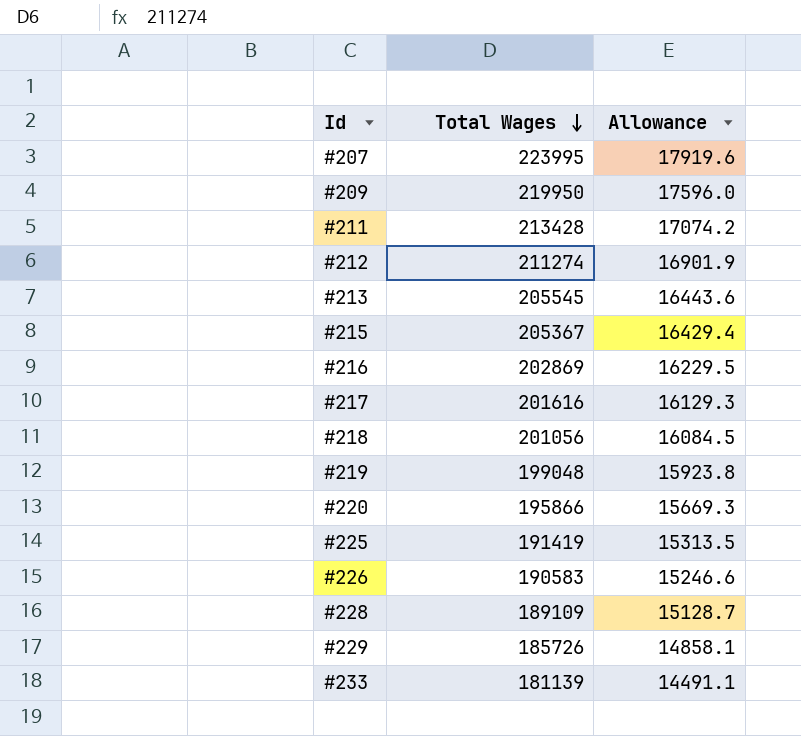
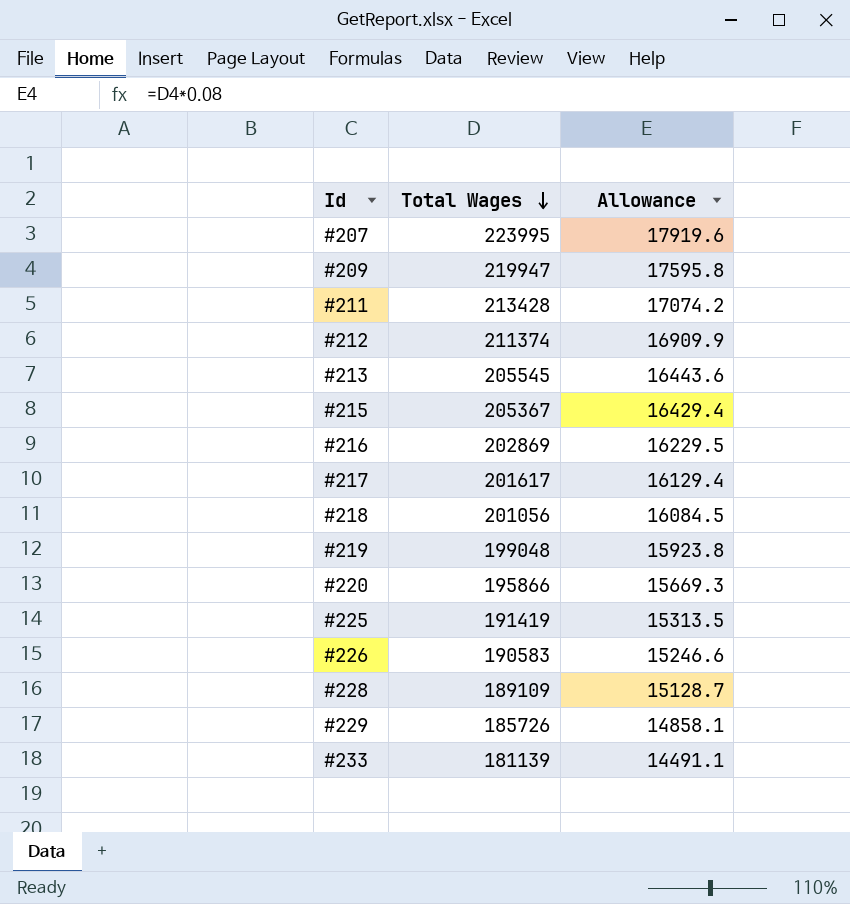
#209 | Total Wages: 219950 -> 219947
#209 | Allowance: 17596.0 -> 17595.8
#212 | Total Wages: 211274 -> 211374
#212 | Allowance: 16901.9 -> 16909.9
#217 | Total Wages: 201616 -> 201617
#217 | Allowance: 16129.3 -> 16129.4

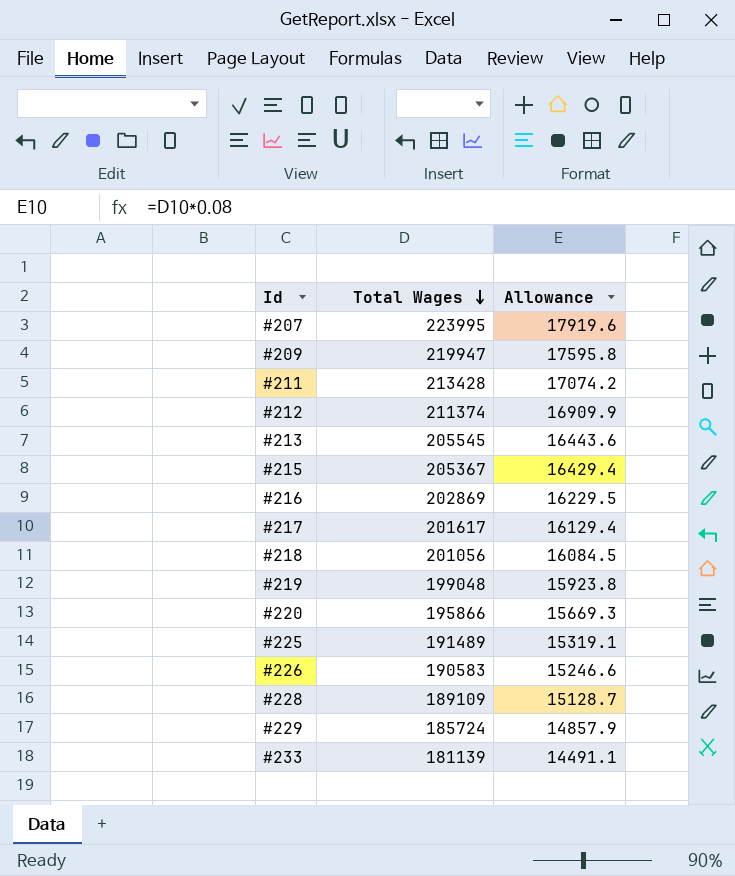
#225 | Total Wages: 191419 -> 191489
#225 | Allowance: 15313.5 -> 15319.1
#229 | Total Wages: 185726 -> 185724
#229 | Allowance: 14858.1 -> 14857.9

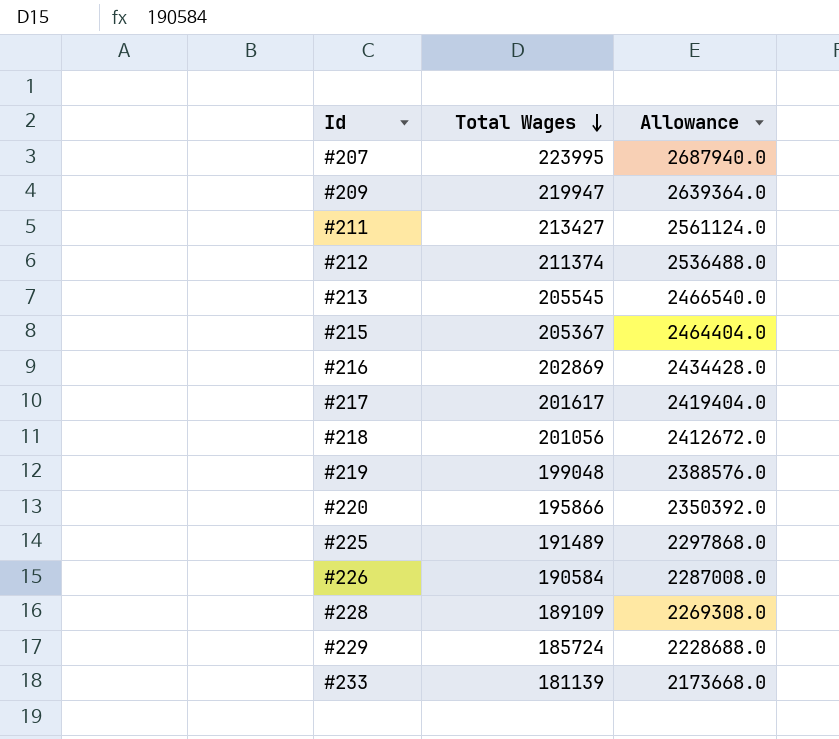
column Allowance | formula: [Total Wages] * 0.08 -> [Total Wages] * 12
#211 | Total Wages: 213428 -> 213427
#226 | Total Wages: 190583 -> 190584

